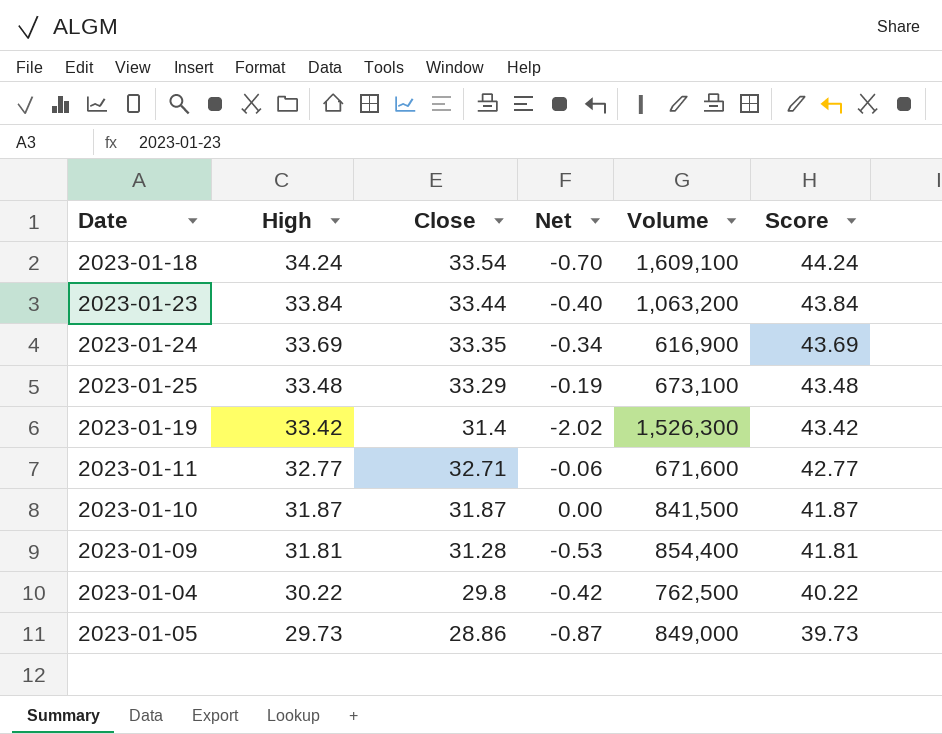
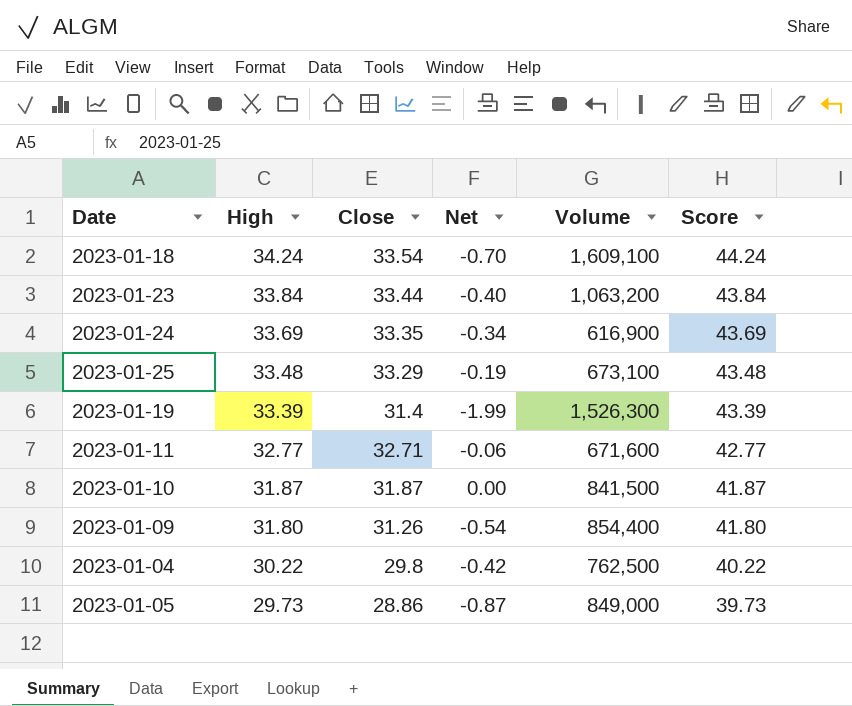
2023-01-19 | High: 33.42 -> 33.39
2023-01-19 | Net: -2.02 -> -1.99
2023-01-19 | Score: 43.42 -> 43.39
2023-01-09 | High: 31.81 -> 31.80
2023-01-09 | Close: 31.28 -> 31.26
2023-01-09 | Net: -0.53 -> -0.54
2023-01-09 | Score: 41.81 -> 41.80

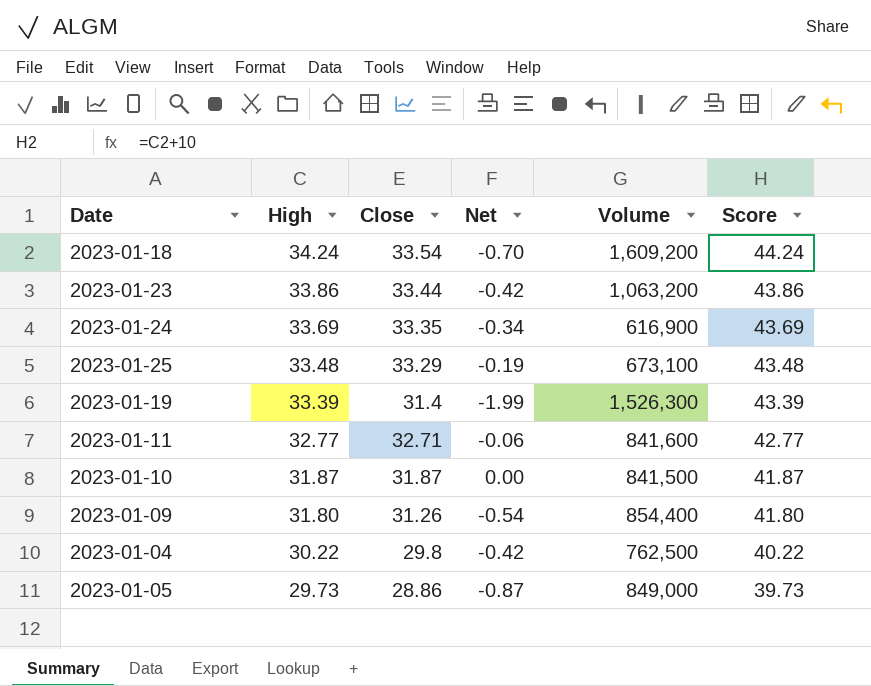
2023-01-18 | Volume: 1,609,100 -> 1,609,200
2023-01-23 | High: 33.84 -> 33.86
2023-01-23 | Net: -0.40 -> -0.42
2023-01-23 | Score: 43.84 -> 43.86
2023-01-11 | Volume: 671,600 -> 841,600

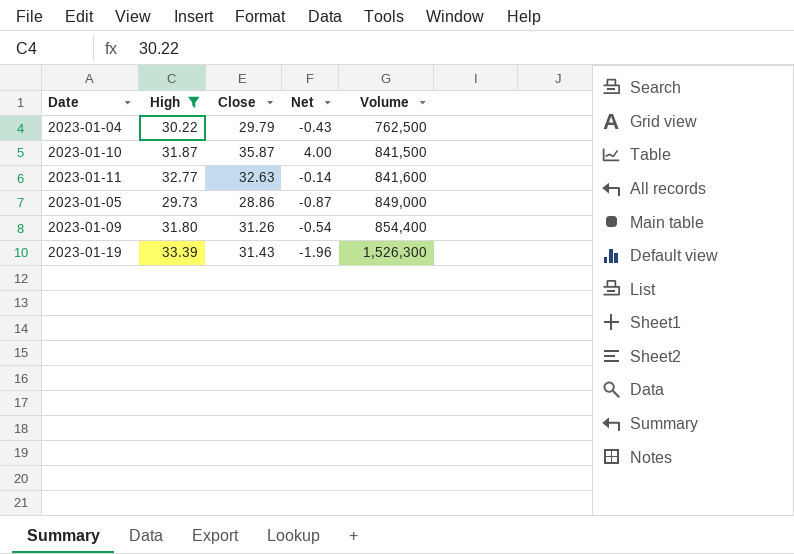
filter: none -> High <= 33.39
row order: High descending -> Volume ascending
column Score | formula: [High] + 10 -> none
2023-01-04 | Close: 29.8 -> 29.79
2023-01-04 | Net: -0.42 -> -0.43
2023-01-10 | Close: 31.87 -> 35.87
2023-01-10 | Net: 0.00 -> 4.00
2023-01-11 | Close: 32.71 -> 32.63
2023-01-11 | Net: -0.06 -> -0.14
2023-01-19 | Close: 31.4 -> 31.43
2023-01-19 | Net: -1.99 -> -1.96

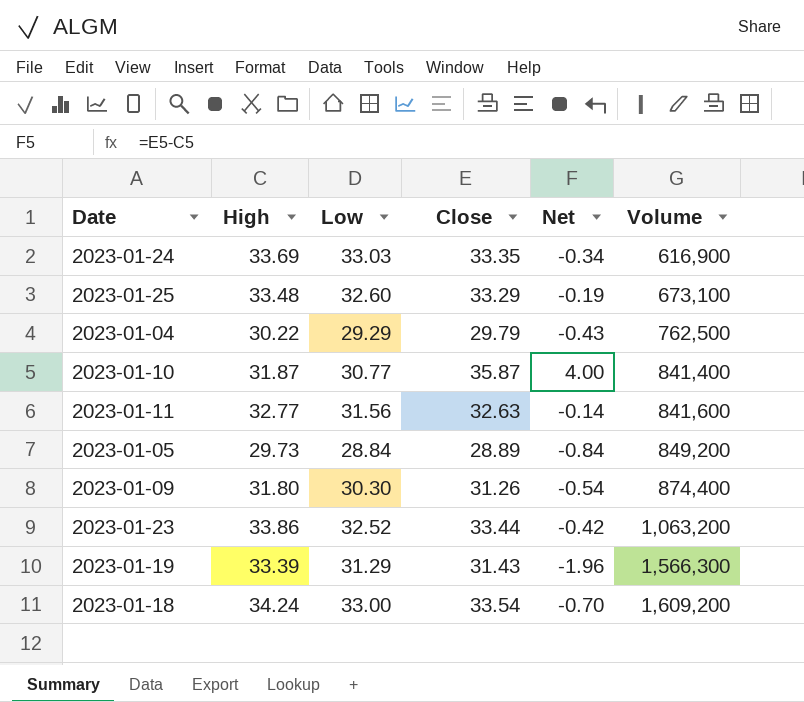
filter: High <= 33.39 -> none
column Low | position: none -> 3
2023-01-10 | Volume: 841,500 -> 841,400
2023-01-05 | Close: 28.86 -> 28.89
2023-01-05 | Net: -0.87 -> -0.84
2023-01-05 | Volume: 849,000 -> 849,200
2023-01-09 | Volume: 854,400 -> 874,400
2023-01-19 | Volume: 1,526,300 -> 1,566,300

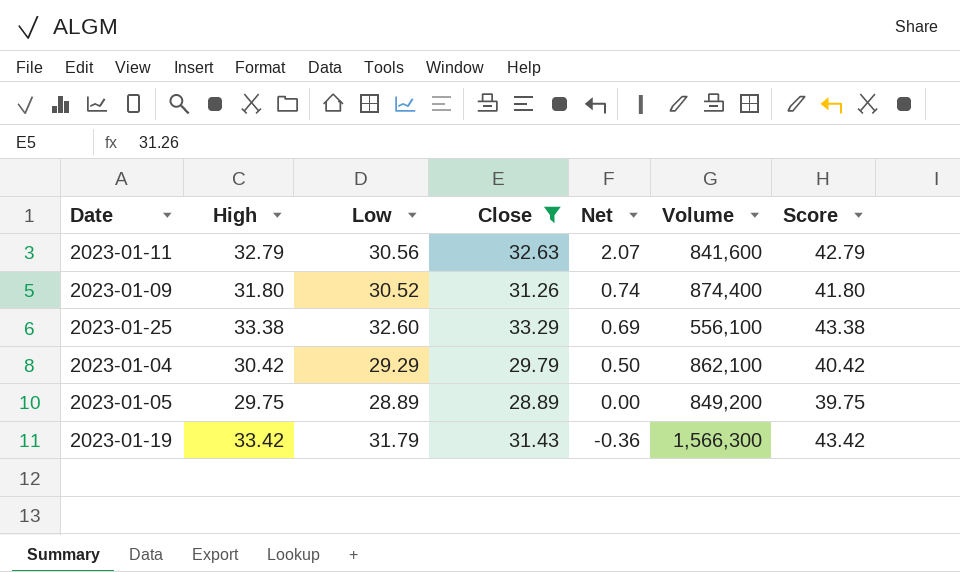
filter: none -> Close <= 33.29
row order: Volume ascending -> Net descending
column Net | formula: [Close] - [High] -> [Close] - [Low]
column Score | formula: none -> [High] + 10
2023-01-11 | High: 32.77 -> 32.79
2023-01-11 | Low: 31.56 -> 30.56
2023-01-09 | Low: 30.30 -> 30.52
2023-01-25 | High: 33.48 -> 33.38
2023-01-25 | Volume: 673,100 -> 556,100
2023-01-04 | High: 30.22 -> 30.42
2023-01-04 | Volume: 762,500 -> 862,100
2023-01-05 | High: 29.73 -> 29.75
2023-01-05 | Low: 28.84 -> 28.89
2023-01-19 | High: 33.39 -> 33.42
2023-01-19 | Low: 31.29 -> 31.79

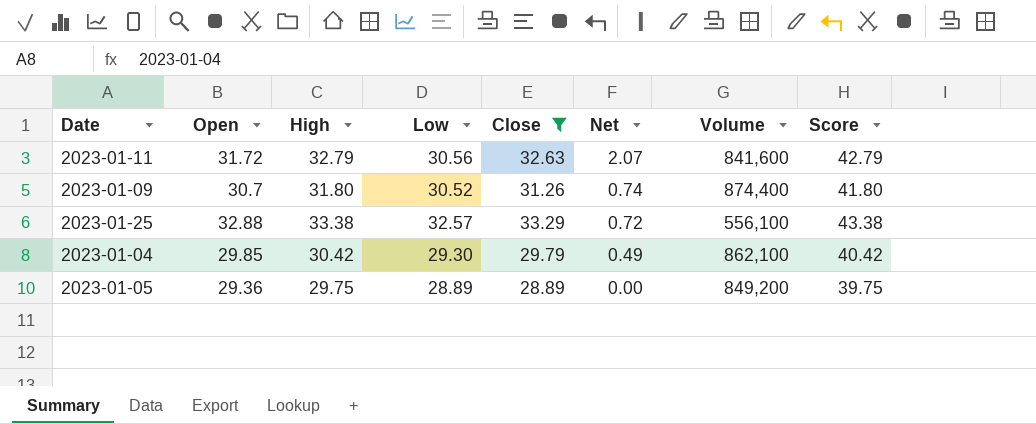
column Open | position: none -> 2
row 2023-01-19: 33.42 | 31.79 | 31.43 | -0.36 | 1,566,300 | 43.42 -> none
2023-01-25 | Low: 32.60 -> 32.57
2023-01-25 | Net: 0.69 -> 0.72
2023-01-04 | Low: 29.29 -> 29.30
2023-01-04 | Net: 0.50 -> 0.49

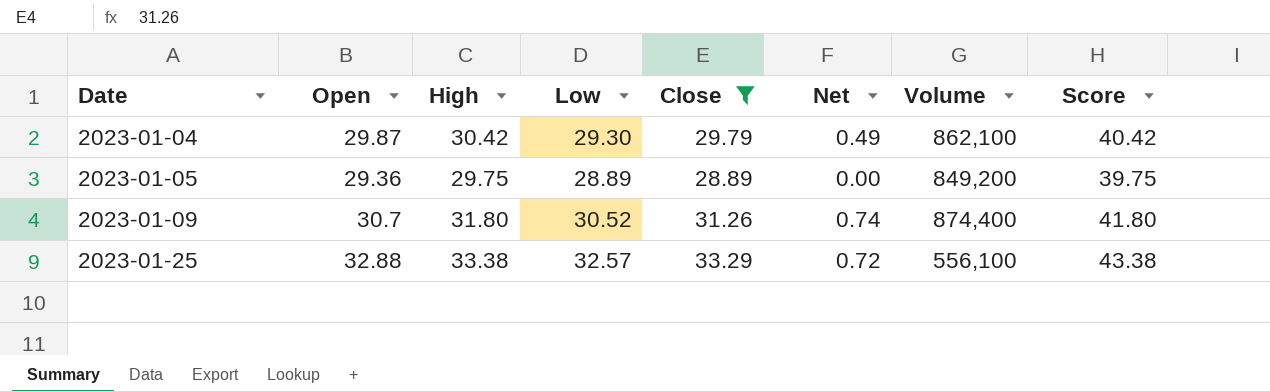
row order: Net descending -> Date ascending
row 2023-01-11: 31.72 | 32.79 | 30.56 | 32.63 | 2.07 | 841,600 | 42.79 -> none
2023-01-04 | Open: 29.85 -> 29.87

